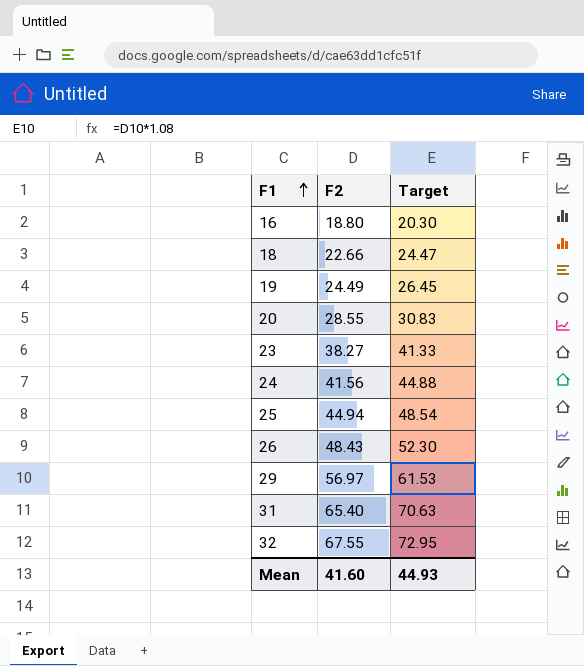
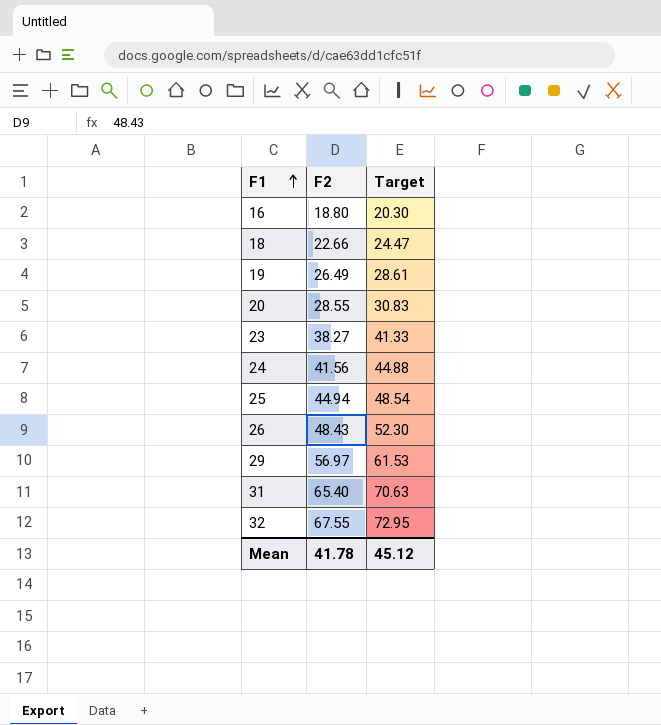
19 | F2: 24.49 -> 26.49
19 | Target: 26.45 -> 28.61
Mean | F2: 41.60 -> 41.78
Mean | Target: 44.93 -> 45.12

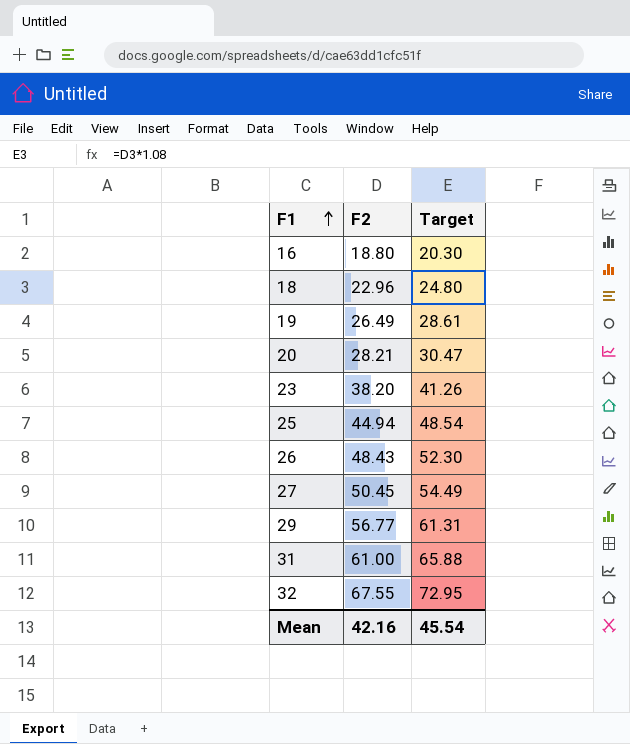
row 24: 41.56 | 44.88 -> none
18 | F2: 22.66 -> 22.96
18 | Target: 24.47 -> 24.80
20 | F2: 28.55 -> 28.21
20 | Target: 30.83 -> 30.47
23 | F2: 38.27 -> 38.20
23 | Target: 41.33 -> 41.26
row 27: none -> 50.45 | 54.49
29 | F2: 56.97 -> 56.77
29 | Target: 61.53 -> 61.31
31 | F2: 65.40 -> 61.00
31 | Target: 70.63 -> 65.88
Mean | F2: 41.78 -> 42.16
Mean | Target: 45.12 -> 45.54

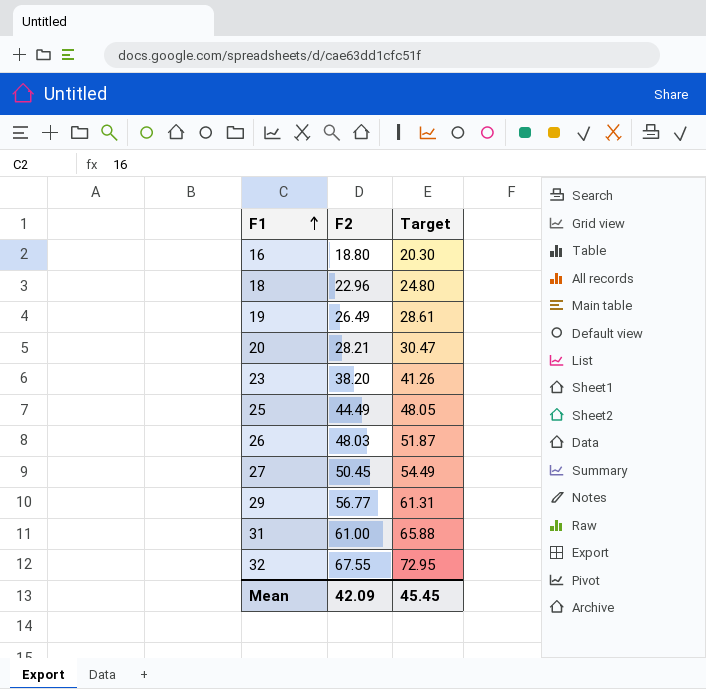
25 | F2: 44.94 -> 44.49
25 | Target: 48.54 -> 48.05
26 | F2: 48.43 -> 48.03
26 | Target: 52.30 -> 51.87
Mean | F2: 42.16 -> 42.09
Mean | Target: 45.54 -> 45.45

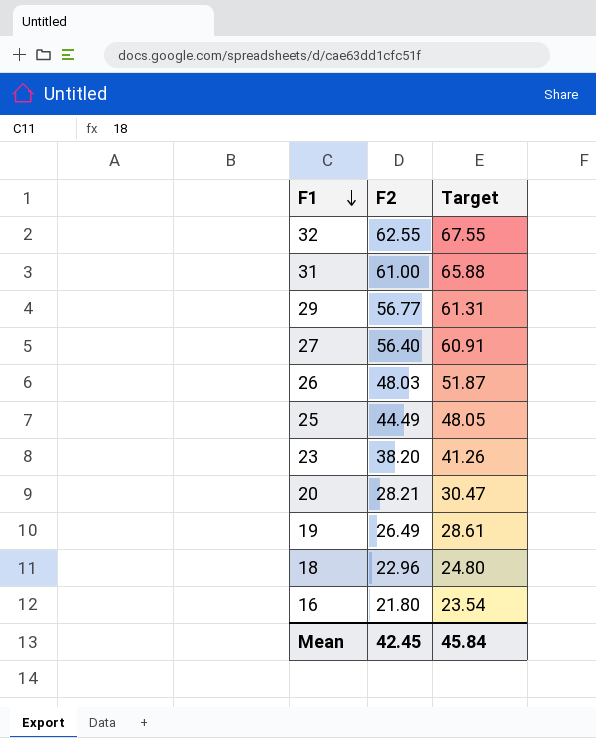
row order: F1 ascending -> F1 descending
32 | F2: 67.55 -> 62.55
32 | Target: 72.95 -> 67.55
27 | F2: 50.45 -> 56.40
27 | Target: 54.49 -> 60.91
16 | F2: 18.80 -> 21.80
16 | Target: 20.30 -> 23.54
Mean | F2: 42.09 -> 42.45
Mean | Target: 45.45 -> 45.84

